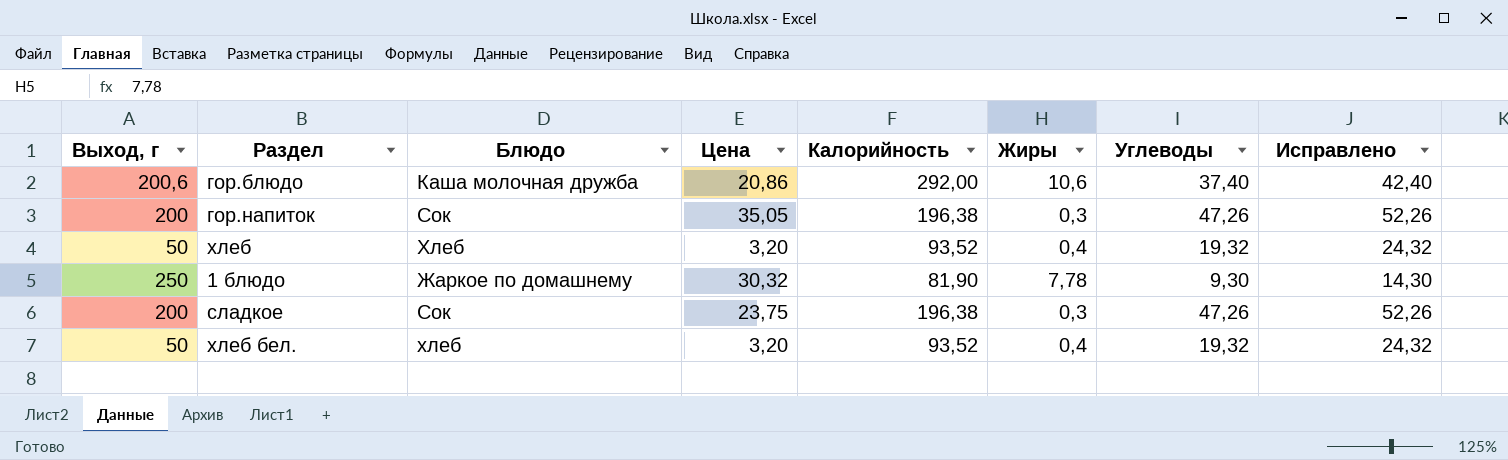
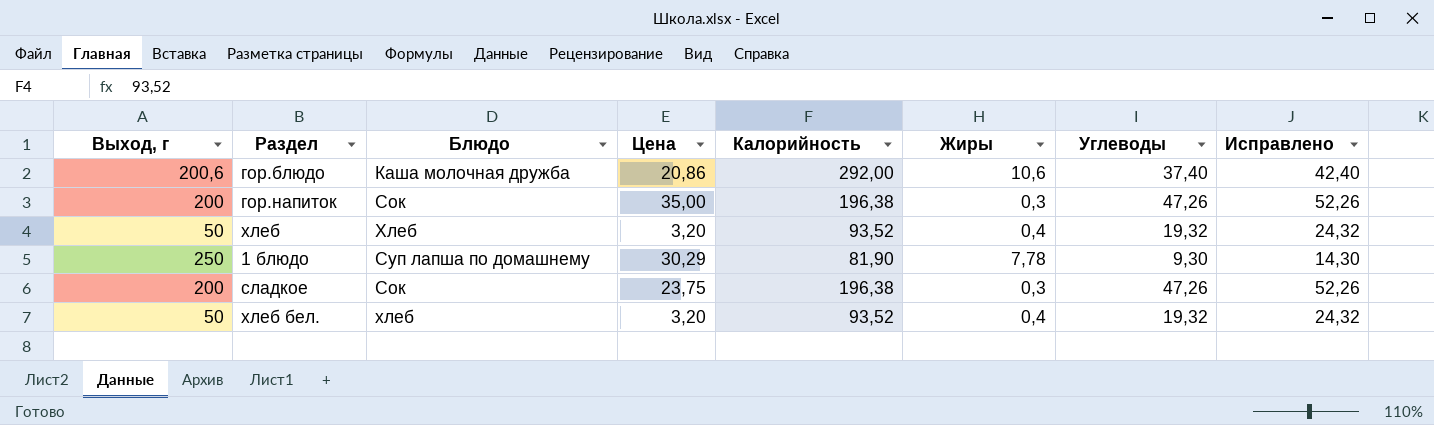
гор.напиток | Цена: 35,05 -> 35,00
1 блюдо | Блюдо: Жаркое по домашнему -> Суп лапша по домашнему
1 блюдо | Цена: 30,32 -> 30,29

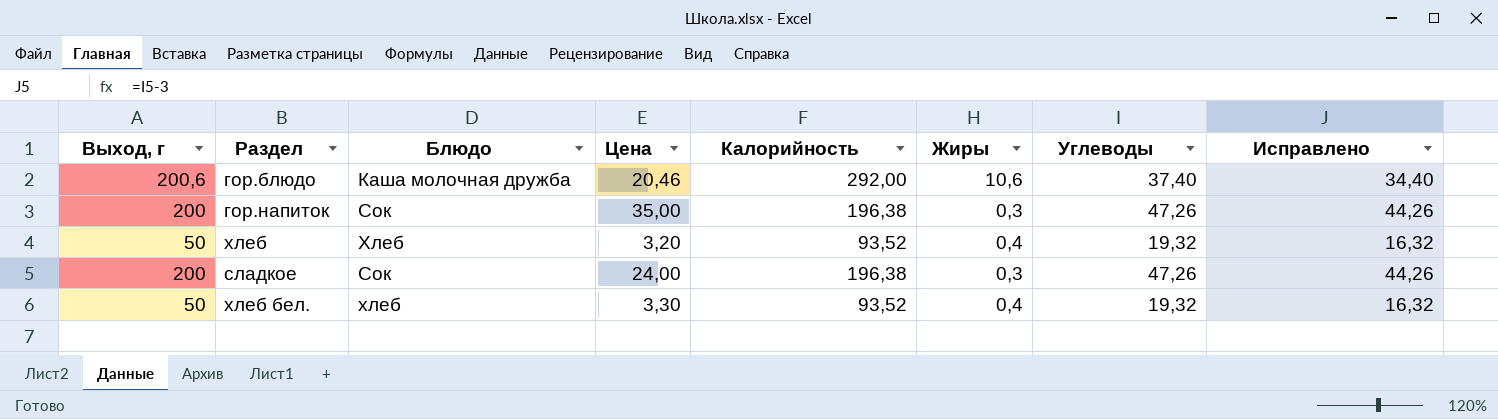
column Исправлено | formula: [Углеводы] + 5 -> [Углеводы] - 3
row 1 блюдо: 250 | Суп лапша по домашнему | 30,29 | 81,90 | 7,78 | 9,30 | 14,30 -> none
гор.блюдо | Цена: 20,86 -> 20,46
сладкое | Цена: 23,75 -> 24,00
хлеб бел. | Цена: 3,20 -> 3,30

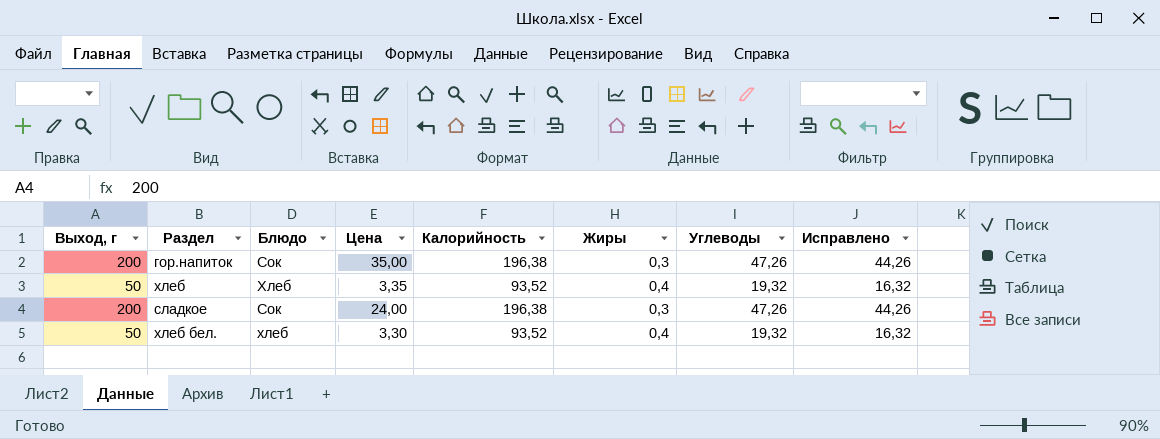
row гор.блюдо: 200,6 | Каша молочная дружба | 20,46 | 292,00 | 10,6 | 37,40 | 34,40 -> none
хлеб | Цена: 3,20 -> 3,35

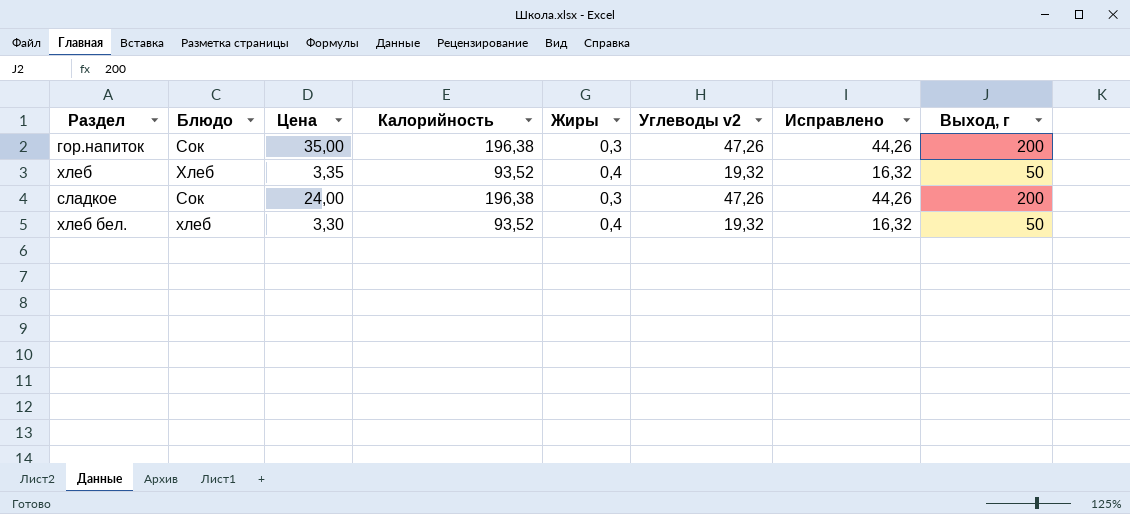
column name: Углеводы -> Углеводы v2
column Выход, г | position: 1 -> 8

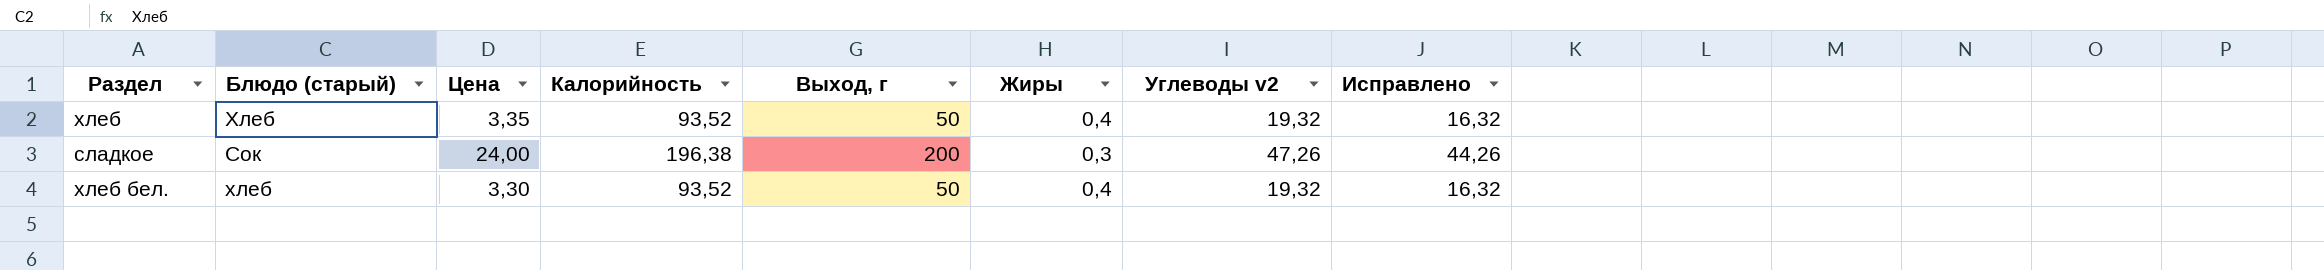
column name: Блюдо -> Блюдо (старый)
column Выход, г | position: 8 -> 5
row гор.напиток: Сок | 35,00 | 196,38 | 0,3 | 47,26 | 44,26 | 200 -> none

